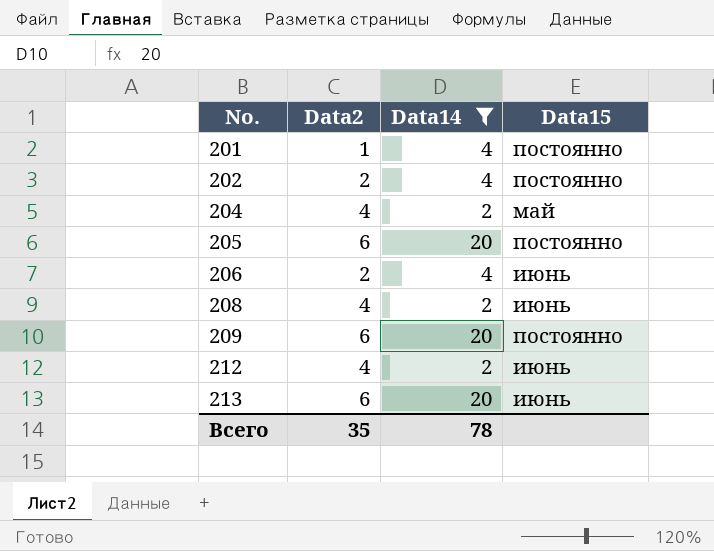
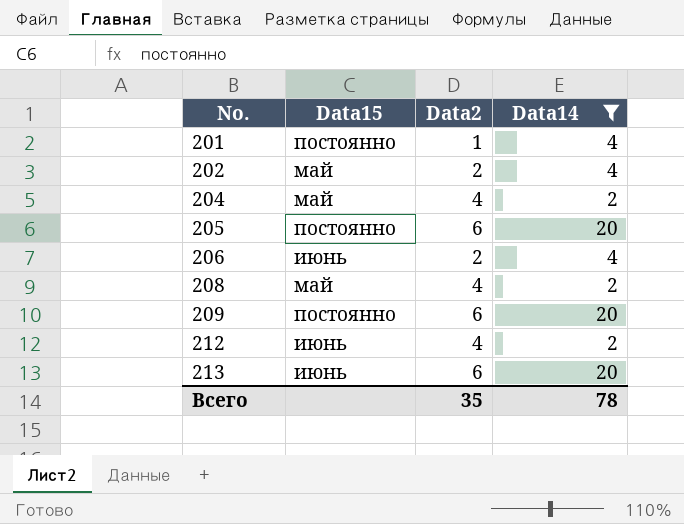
column Data15 | position: 4 -> 2
202 | Data15: постоянно -> май
208 | Data15: июнь -> май

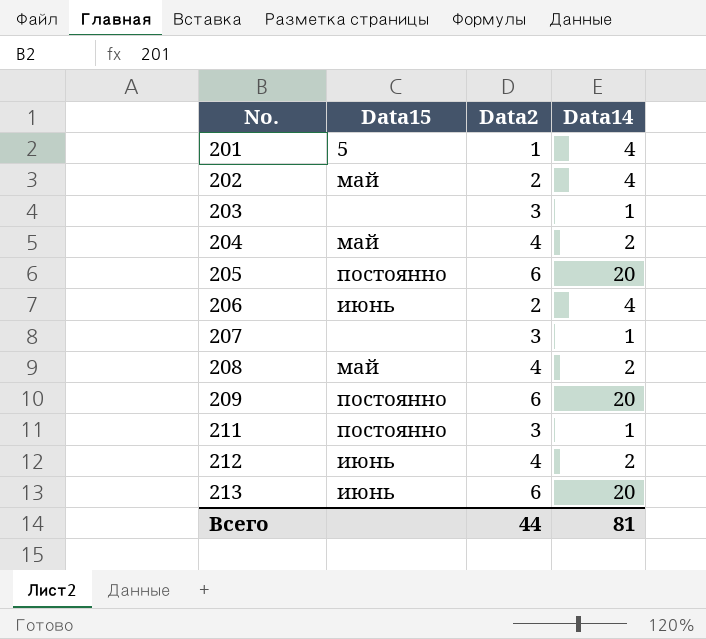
filter: Data14 != 1 -> none
201 | Data15: постоянно -> 5
Всего | Data2: 35 -> 44
Всего | Data14: 78 -> 81

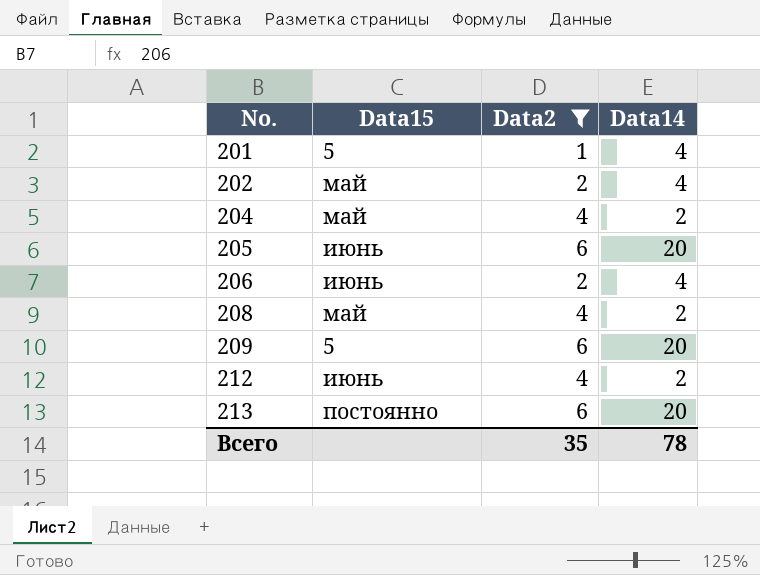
filter: none -> Data2 != 3
205 | Data15: постоянно -> июнь
209 | Data15: постоянно -> 5
213 | Data15: июнь -> постоянно
Всего | Data2: 44 -> 35
Всего | Data14: 81 -> 78

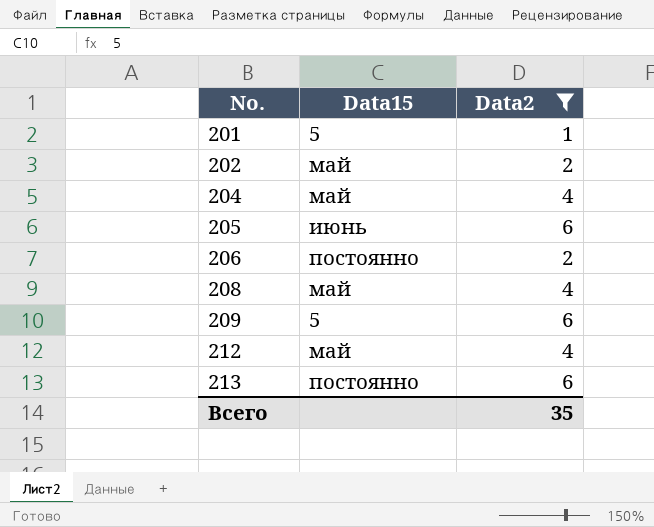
column Data14 | position: 4 -> none
206 | Data15: июнь -> постоянно
212 | Data15: июнь -> май

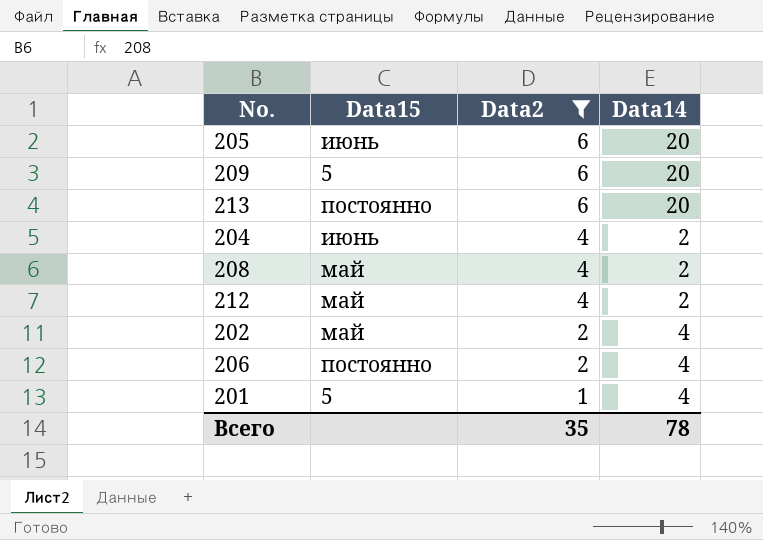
row order: No. ascending -> Data2 descending
column Data14 | position: none -> 4
204 | Data15: май -> июнь

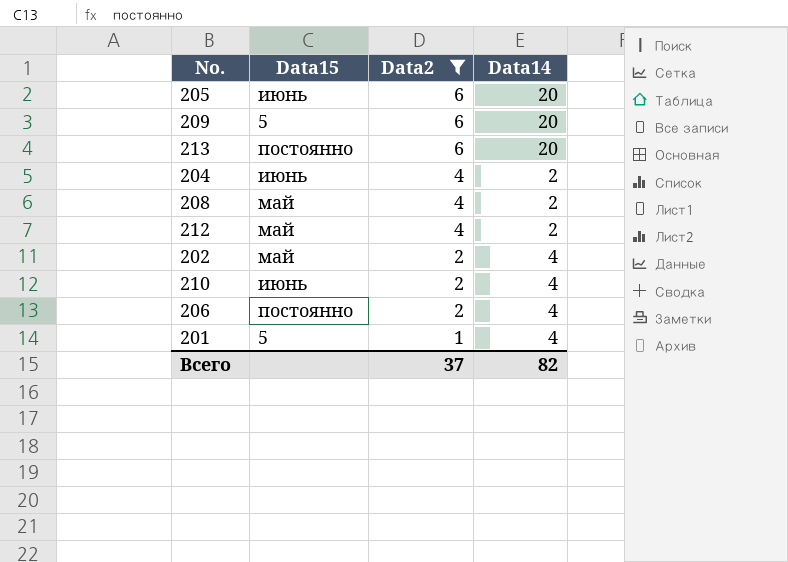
row 210: none -> июнь | 2 | 4
Всего | Data2: 35 -> 37
Всего | Data14: 78 -> 82

